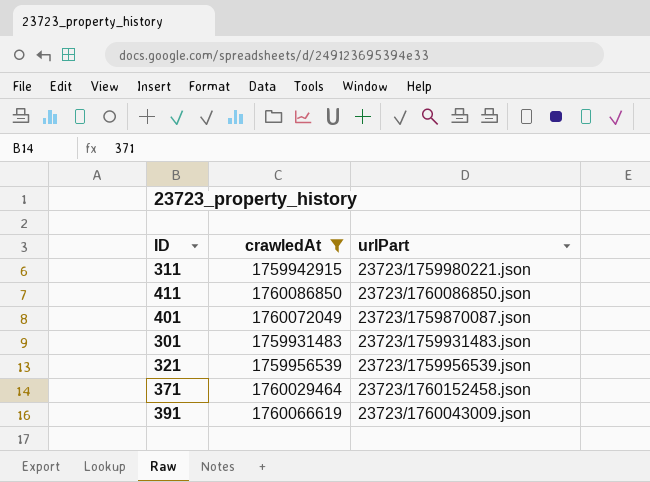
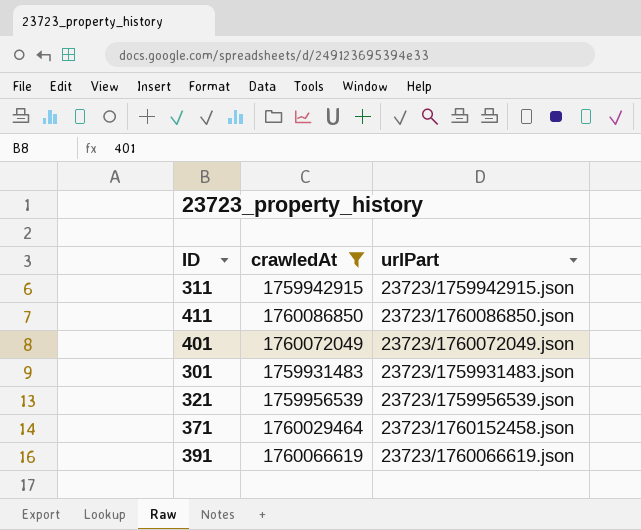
311 | urlPart: 23723/1759980221.json -> 23723/1759942915.json
401 | urlPart: 23723/1759870087.json -> 23723/1760072049.json
391 | urlPart: 23723/1760043009.json -> 23723/1760066619.json

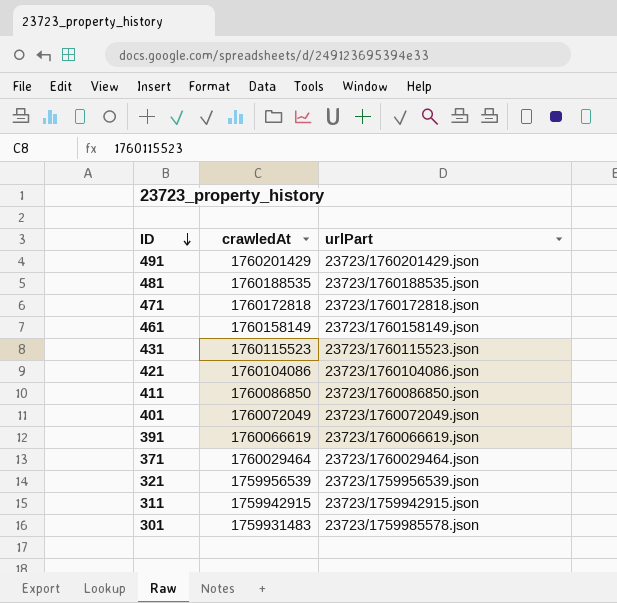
filter: crawledAt <= 1760086850 -> none
row order: none -> ID descending
371 | urlPart: 23723/1760152458.json -> 23723/1760029464.json
301 | urlPart: 23723/1759931483.json -> 23723/1759985578.json

